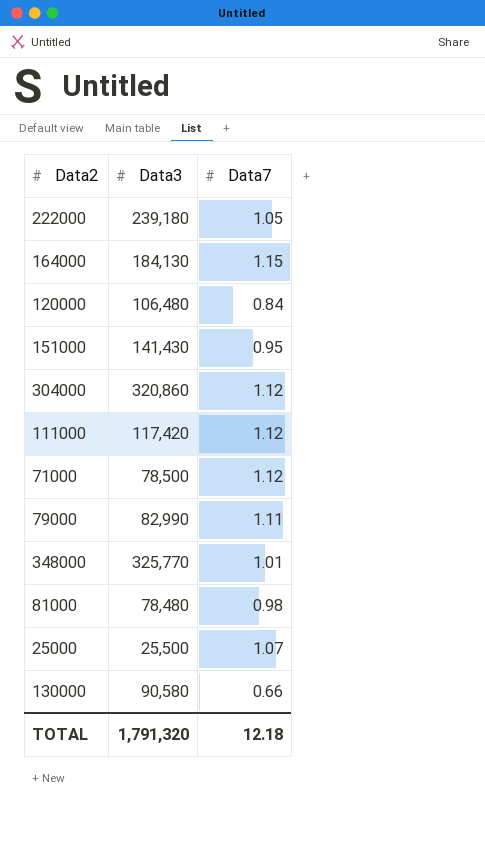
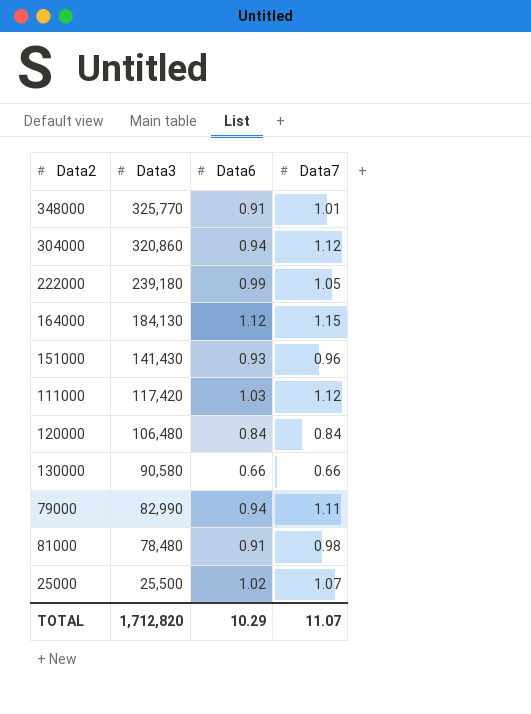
row order: none -> Data3 descending
column Data6 | position: none -> 3
row 71000: 78,500 | 1.12 -> none
151000 | Data7: 0.95 -> 0.96
TOTAL | Data3: 1,791,320 -> 1,712,820
TOTAL | Data7: 12.18 -> 11.07

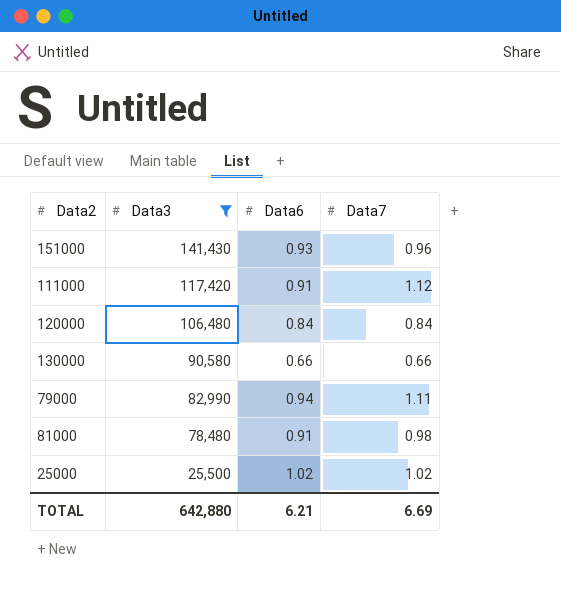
filter: none -> Data3 <= 141,430
111000 | Data6: 1.03 -> 0.91
25000 | Data7: 1.07 -> 1.02
TOTAL | Data3: 1,712,820 -> 642,880
TOTAL | Data6: 10.29 -> 6.21
TOTAL | Data7: 11.07 -> 6.69

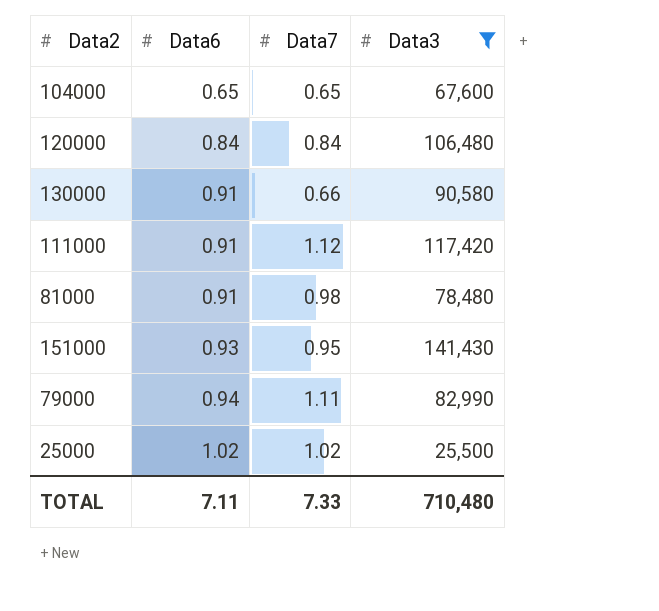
row order: Data3 descending -> Data6 ascending
column Data3 | position: 2 -> 4
row 104000: none -> 0.65 | 0.65 | 67,600
130000 | Data6: 0.66 -> 0.91
151000 | Data7: 0.96 -> 0.95
TOTAL | Data6: 6.21 -> 7.11
TOTAL | Data7: 6.69 -> 7.33
TOTAL | Data3: 642,880 -> 710,480

